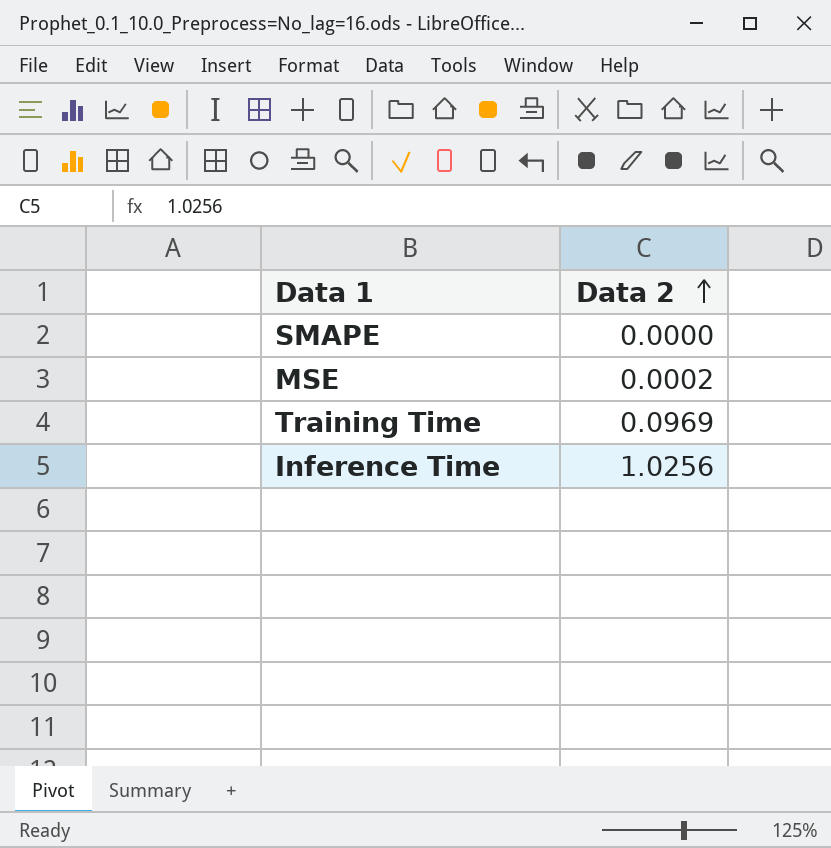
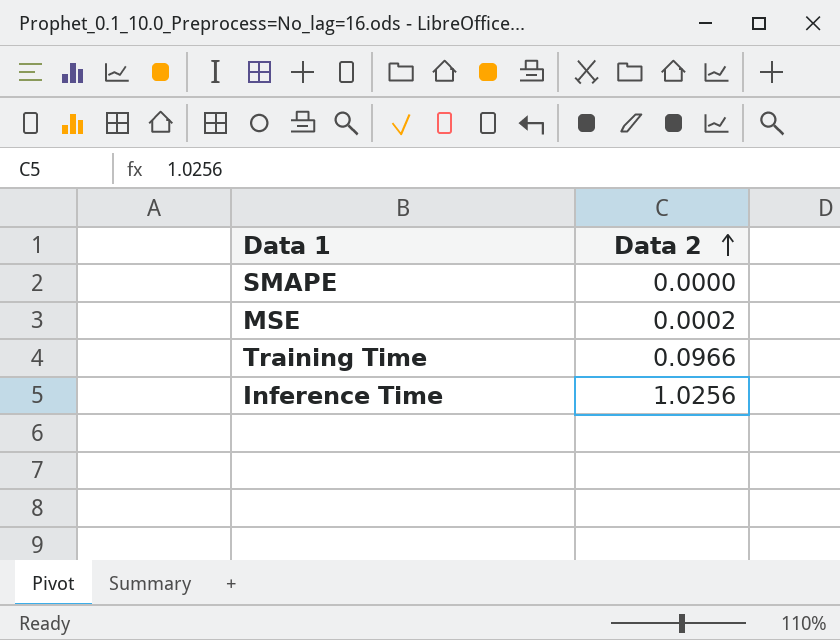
Training Time | Data 2: 0.0969 -> 0.0966

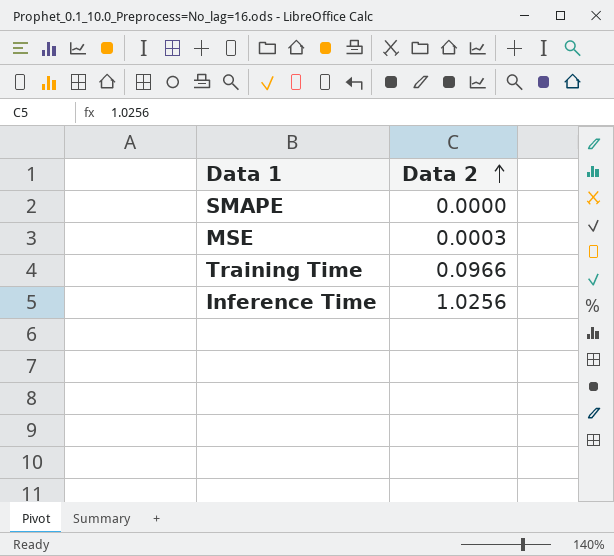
MSE | Data 2: 0.0002 -> 0.0003

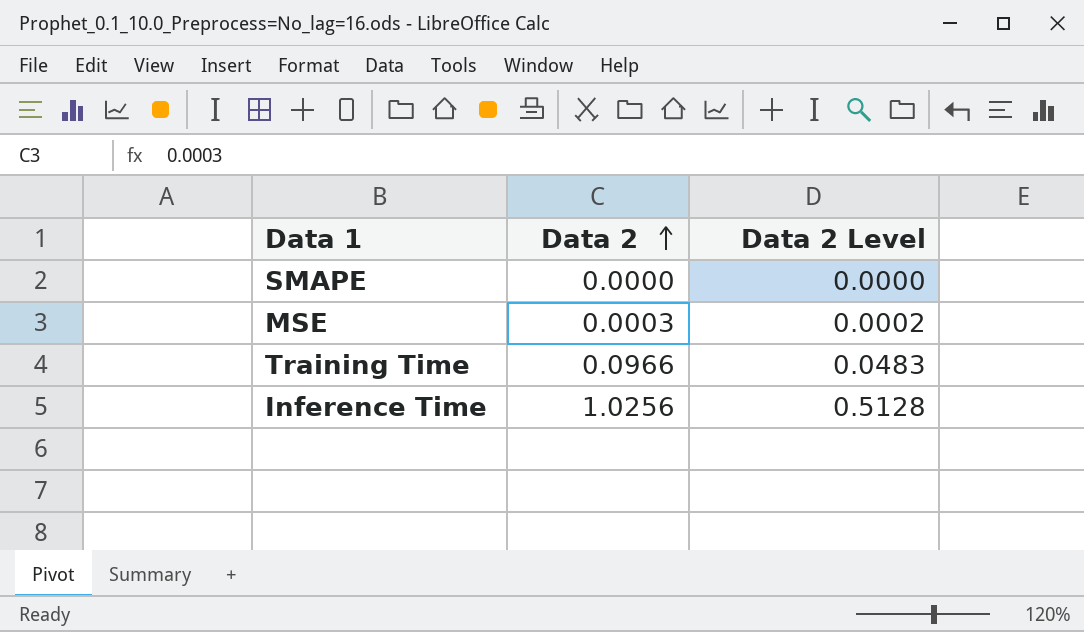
column Data 2 Level | formula: none -> [Data 2] * 0.5

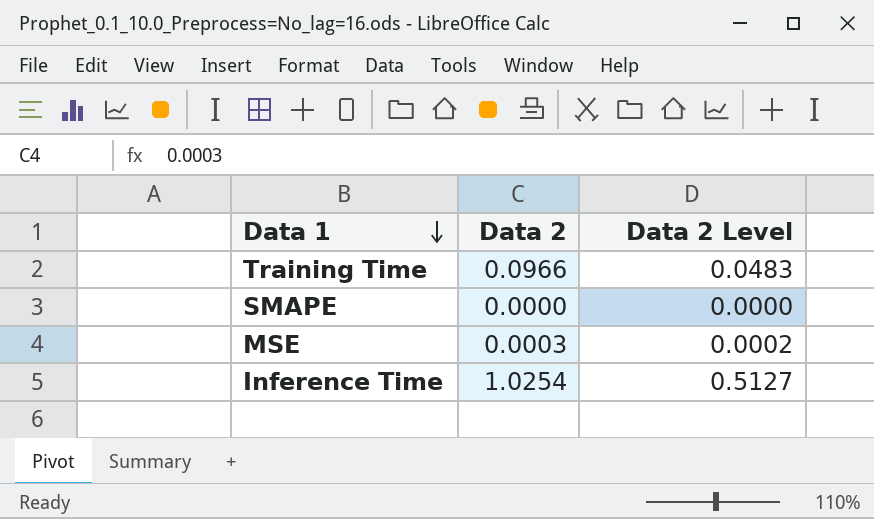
row order: Data 2 ascending -> Data 1 descending
Inference Time | Data 2: 1.0256 -> 1.0254
Inference Time | Data 2 Level: 0.5128 -> 0.5127

